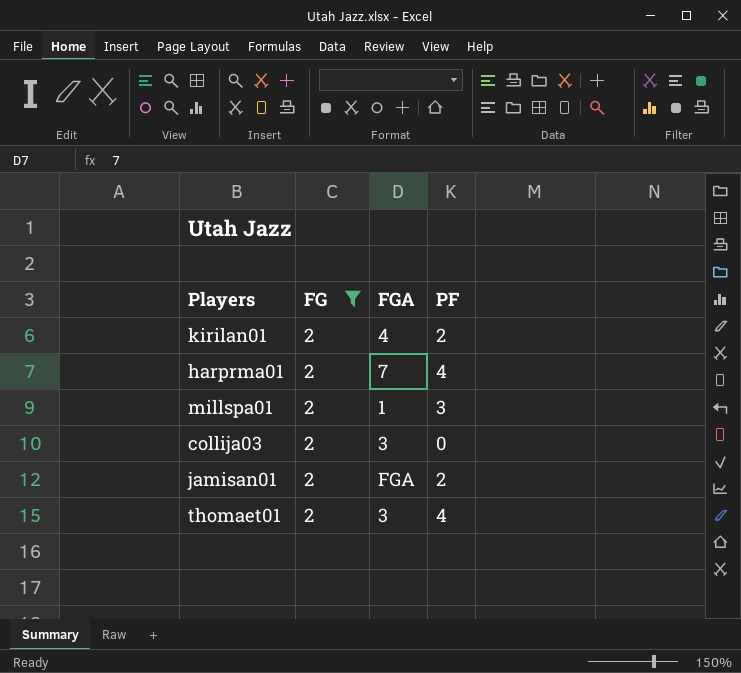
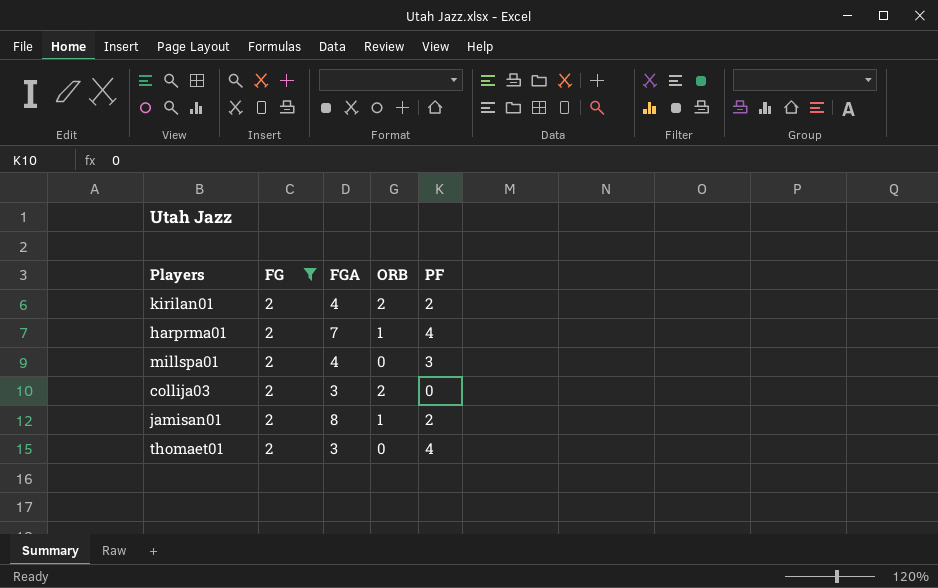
column ORB | position: none -> 4
millspa01 | FGA: 1 -> 4
jamisan01 | FGA: FGA -> 8

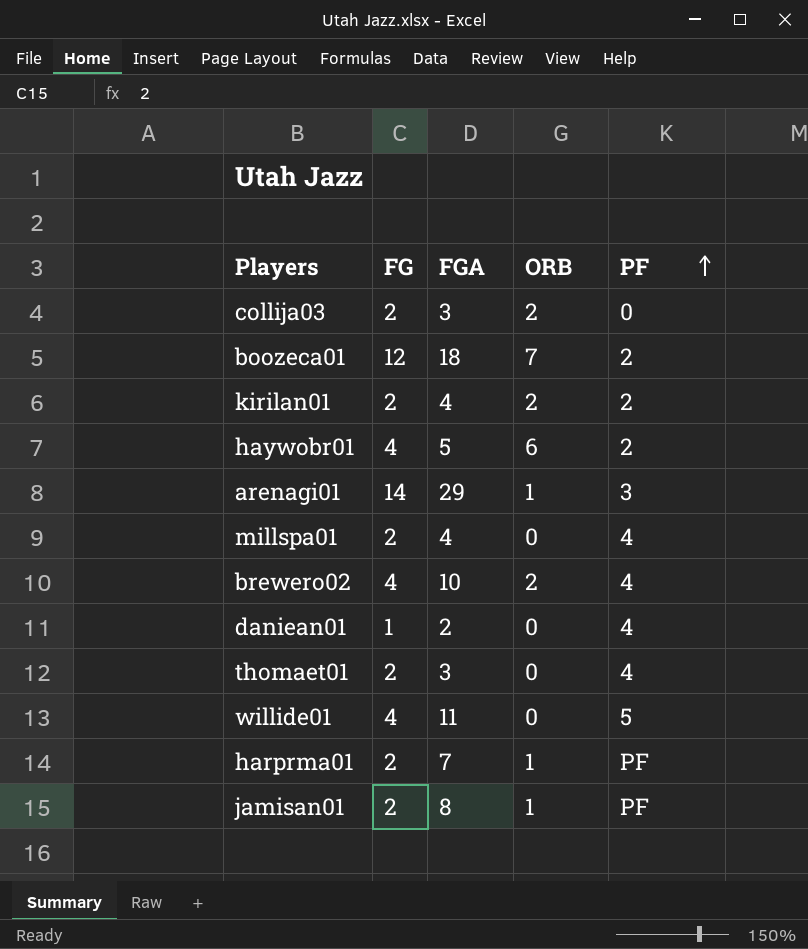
filter: FG = 2 -> none
row order: none -> PF ascending
millspa01 | PF: 3 -> 4
harprma01 | PF: 4 -> PF
jamisan01 | PF: 2 -> PF

